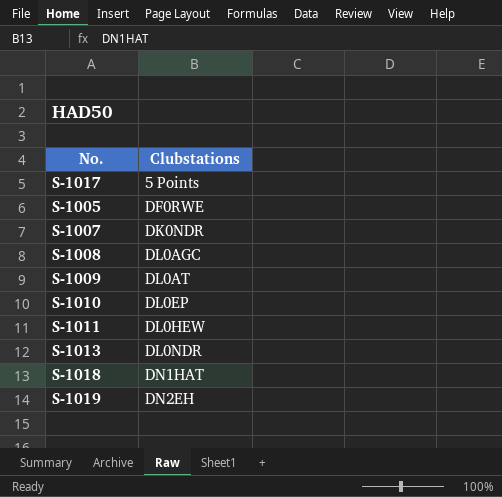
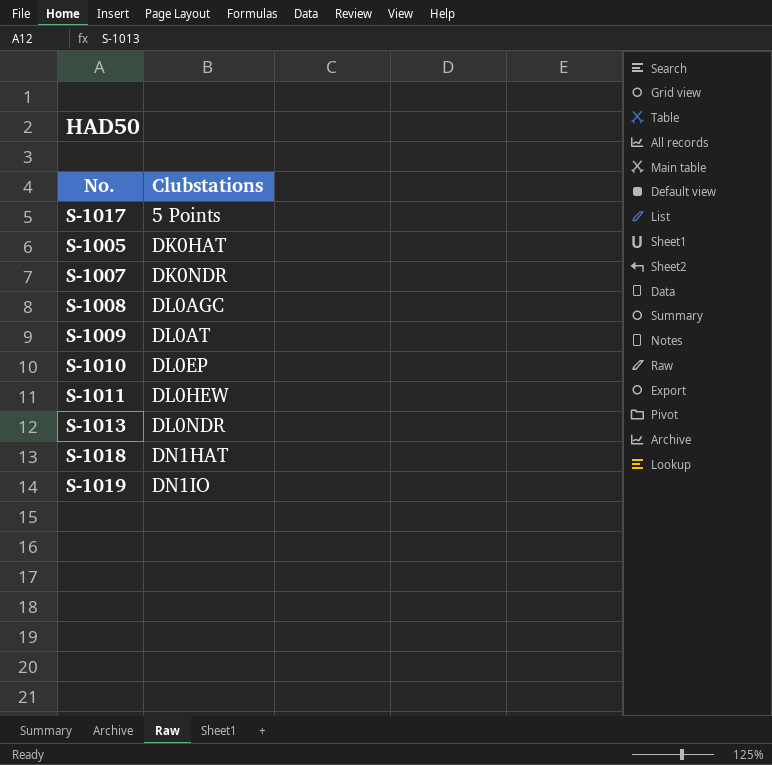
S-1005 | Clubstations: DF0RWE -> DK0HAT
S-1019 | Clubstations: DN2EH -> DN1IO

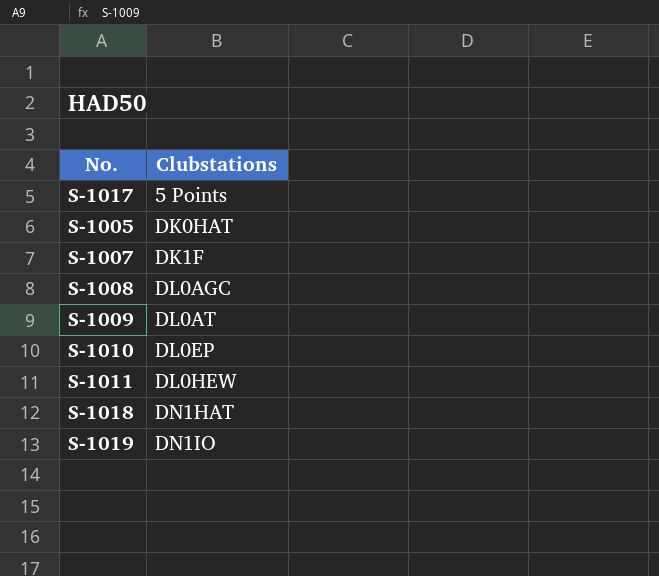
row S-1013: DL0NDR -> none
S-1007 | Clubstations: DK0NDR -> DK1F

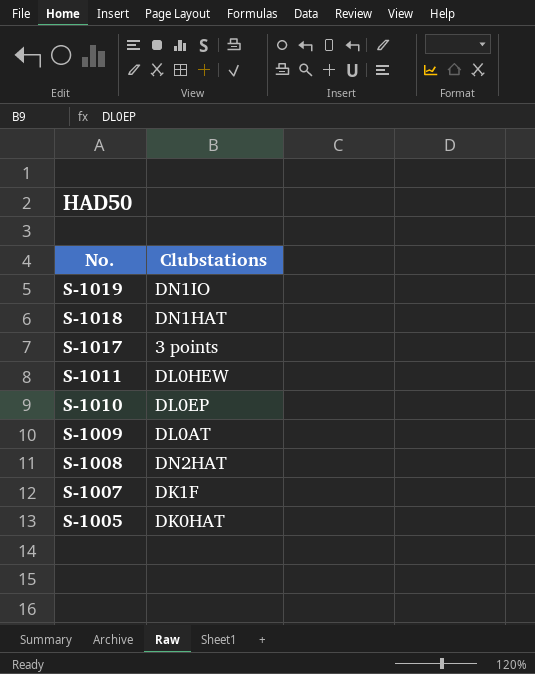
row order: Clubstations ascending -> No. descending
S-1017 | Clubstations: 5 Points -> 3 points
S-1008 | Clubstations: DL0AGC -> DN2HAT

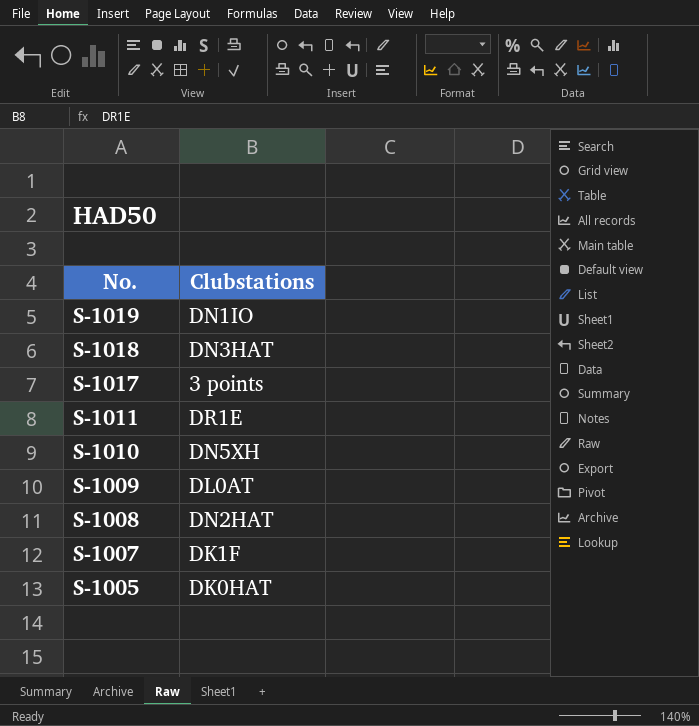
S-1018 | Clubstations: DN1HAT -> DN3HAT
S-1011 | Clubstations: DL0HEW -> DR1E
S-1010 | Clubstations: DL0EP -> DN5XH

